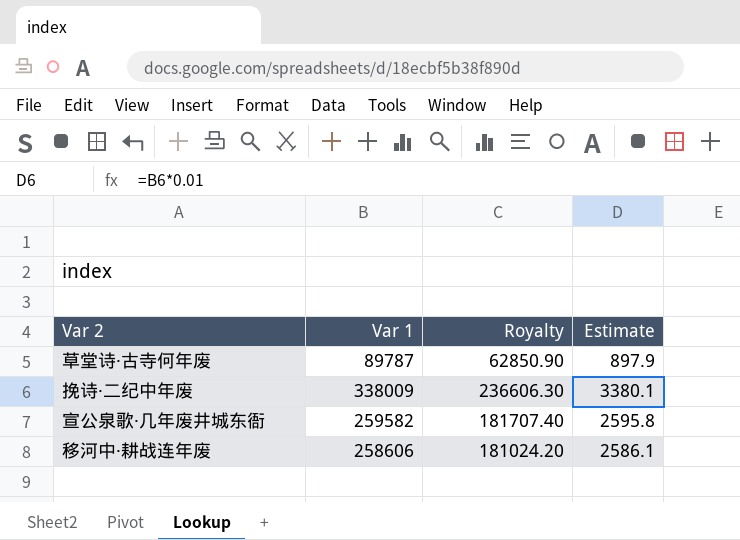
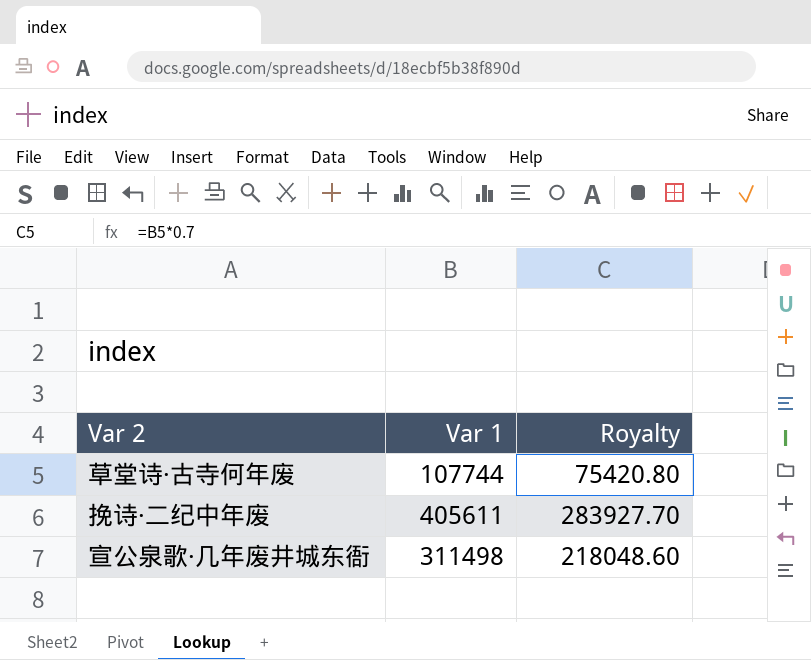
column Estimate | formula: [Var 1] * 0.01 -> none
row 移河中·耕战连年废: 258606 | 181024.20 | 2586.1 -> none
草堂诗·古寺何年废 | Var 1: 89787 -> 107744
草堂诗·古寺何年废 | Royalty: 62850.90 -> 75420.80
挽诗·二纪中年废 | Var 1: 338009 -> 405611
挽诗·二纪中年废 | Royalty: 236606.30 -> 283927.70
宣公泉歌·几年废井城东衙 | Var 1: 259582 -> 311498
宣公泉歌·几年废井城东衙 | Royalty: 181707.40 -> 218048.60

